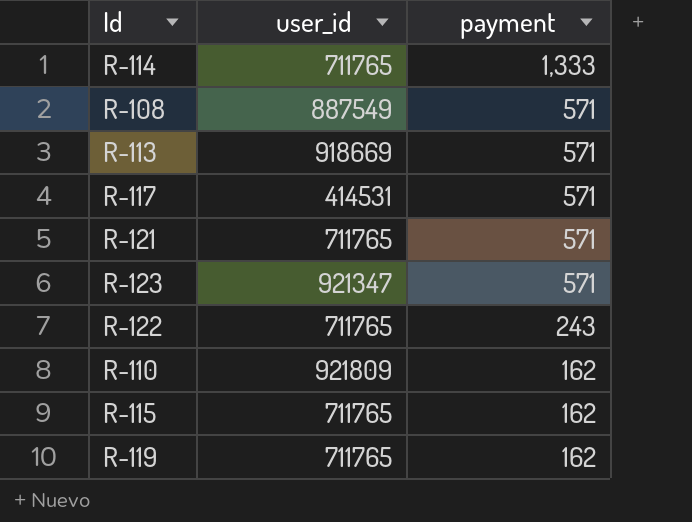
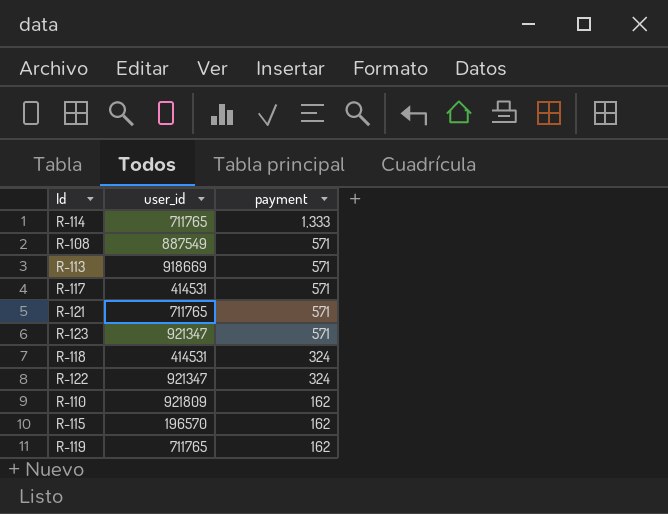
row R-118: none -> 414531 | 324
R-122 | user_id: 711765 -> 921347
R-122 | payment: 243 -> 324
R-115 | user_id: 711765 -> 196570

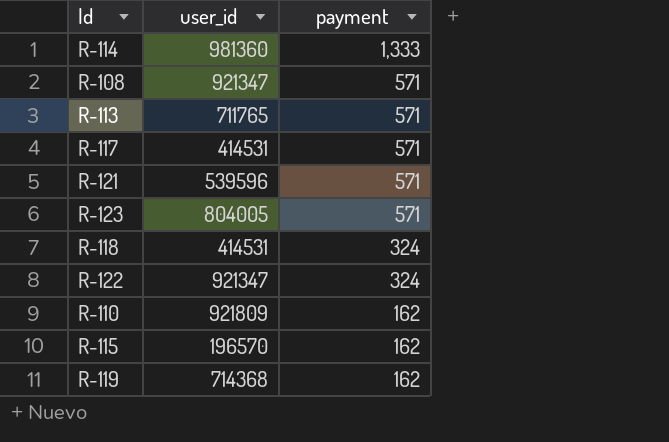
R-114 | user_id: 711765 -> 981360
R-108 | user_id: 887549 -> 921347
R-113 | user_id: 918669 -> 711765
R-121 | user_id: 711765 -> 539596
R-123 | user_id: 921347 -> 804005
R-119 | user_id: 711765 -> 714368

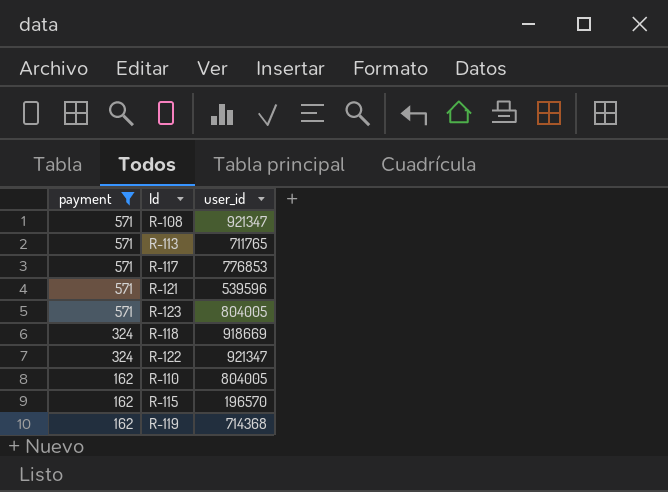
filter: none -> payment != 1,333
column payment | position: 3 -> 1
R-117 | user_id: 414531 -> 776853
R-118 | user_id: 414531 -> 918669
R-110 | user_id: 921809 -> 804005

